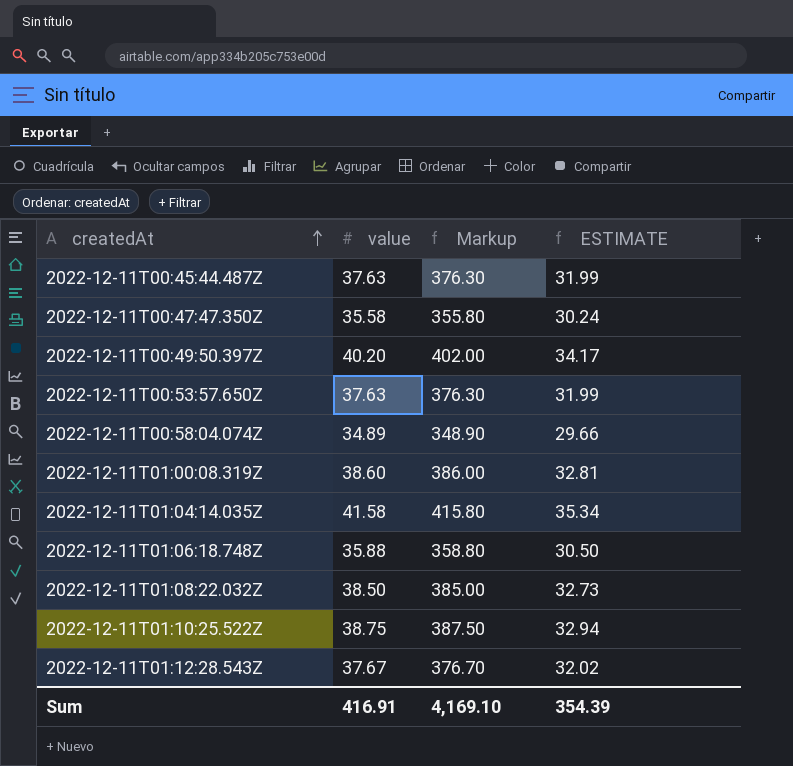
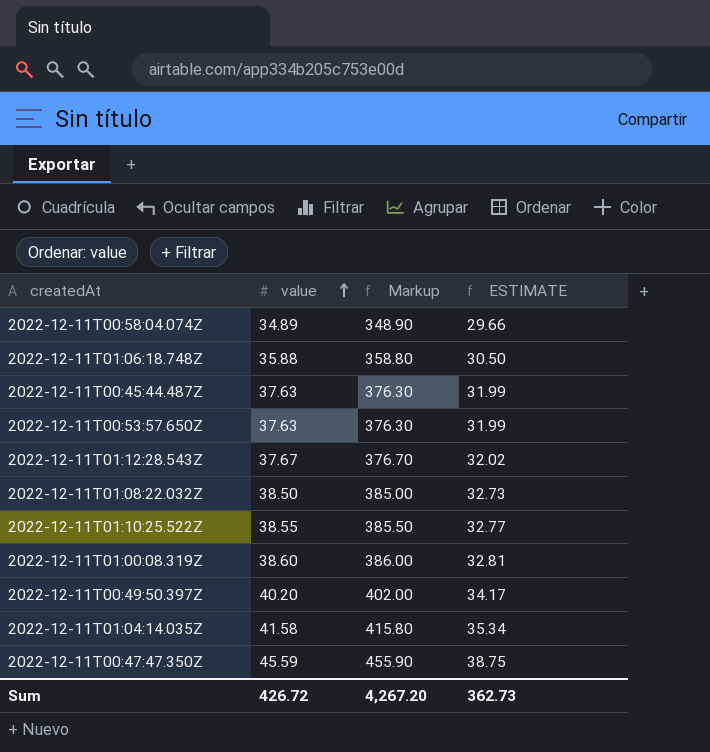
row order: createdAt ascending -> value ascending
2022-12-11T01:10:25.522Z | value: 38.75 -> 38.55
2022-12-11T01:10:25.522Z | Markup: 387.50 -> 385.50
2022-12-11T01:10:25.522Z | ESTIMATE: 32.94 -> 32.77
2022-12-11T00:47:47.350Z | value: 35.58 -> 45.59
2022-12-11T00:47:47.350Z | Markup: 355.80 -> 455.90
2022-12-11T00:47:47.350Z | ESTIMATE: 30.24 -> 38.75
Sum | value: 416.91 -> 426.72
Sum | Markup: 4,169.10 -> 4,267.20
Sum | ESTIMATE: 354.39 -> 362.73

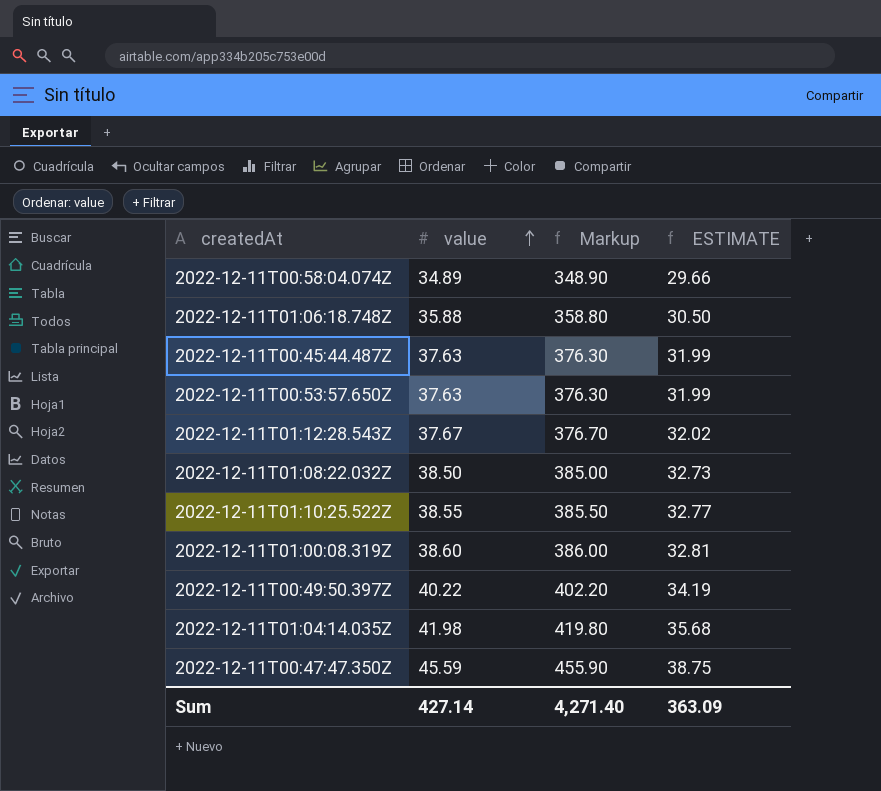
2022-12-11T00:49:50.397Z | value: 40.20 -> 40.22
2022-12-11T00:49:50.397Z | Markup: 402.00 -> 402.20
2022-12-11T00:49:50.397Z | ESTIMATE: 34.17 -> 34.19
2022-12-11T01:04:14.035Z | value: 41.58 -> 41.98
2022-12-11T01:04:14.035Z | Markup: 415.80 -> 419.80
2022-12-11T01:04:14.035Z | ESTIMATE: 35.34 -> 35.68
Sum | value: 426.72 -> 427.14
Sum | Markup: 4,267.20 -> 4,271.40
Sum | ESTIMATE: 362.73 -> 363.09

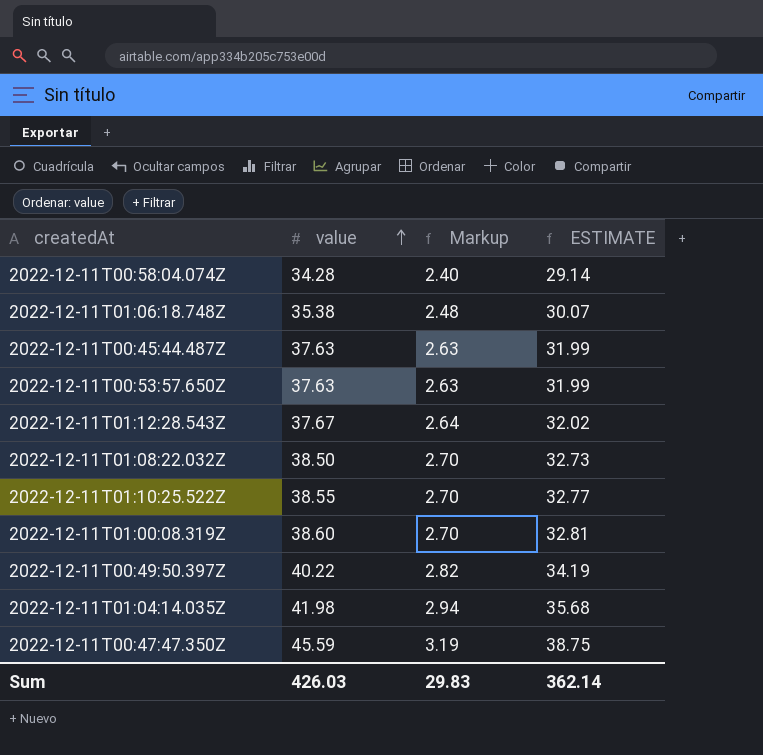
column Markup | formula: [value] * 10 -> [value] * 0.07
2022-12-11T00:58:04.074Z | value: 34.89 -> 34.28
2022-12-11T00:58:04.074Z | ESTIMATE: 29.66 -> 29.14
2022-12-11T01:06:18.748Z | value: 35.88 -> 35.38
2022-12-11T01:06:18.748Z | ESTIMATE: 30.50 -> 30.07
Sum | value: 427.14 -> 426.03
Sum | Markup: 4,271.40 -> 29.83
Sum | ESTIMATE: 363.09 -> 362.14

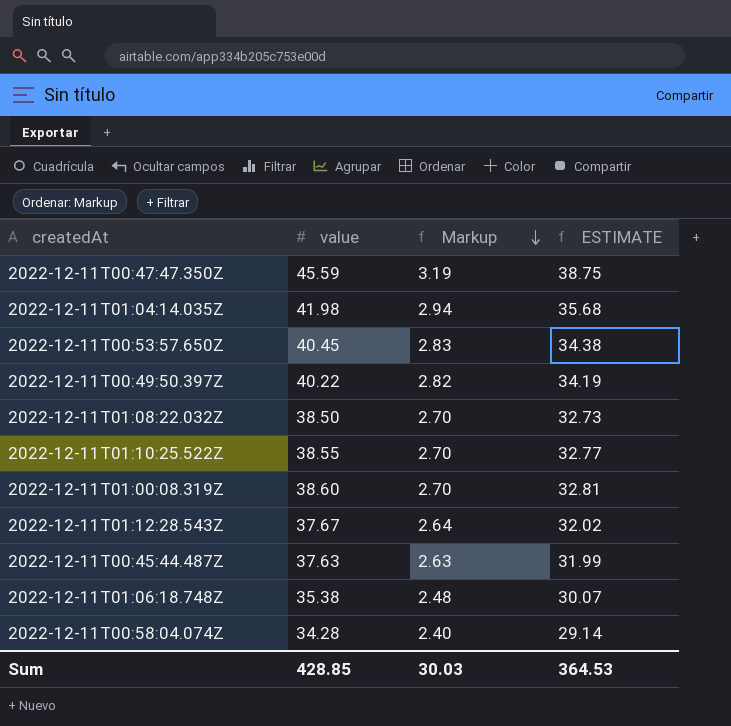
row order: value ascending -> Markup descending
2022-12-11T00:53:57.650Z | value: 37.63 -> 40.45
2022-12-11T00:53:57.650Z | Markup: 2.63 -> 2.83
2022-12-11T00:53:57.650Z | ESTIMATE: 31.99 -> 34.38
Sum | value: 426.03 -> 428.85
Sum | Markup: 29.83 -> 30.03
Sum | ESTIMATE: 362.14 -> 364.53

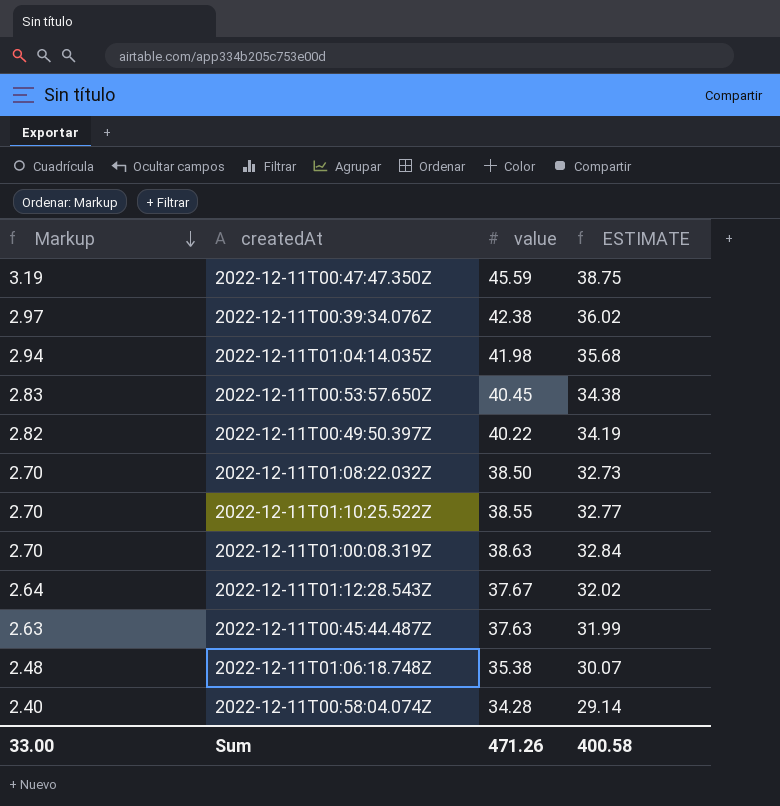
column Markup | position: 3 -> 1
row 2022-12-11T00:39:34.076Z: none -> 2.97 | 42.38 | 36.02
2022-12-11T01:00:08.319Z | value: 38.60 -> 38.63
2022-12-11T01:00:08.319Z | ESTIMATE: 32.81 -> 32.84
Sum | Markup: 30.03 -> 33.00
Sum | value: 428.85 -> 471.26
Sum | ESTIMATE: 364.53 -> 400.58

